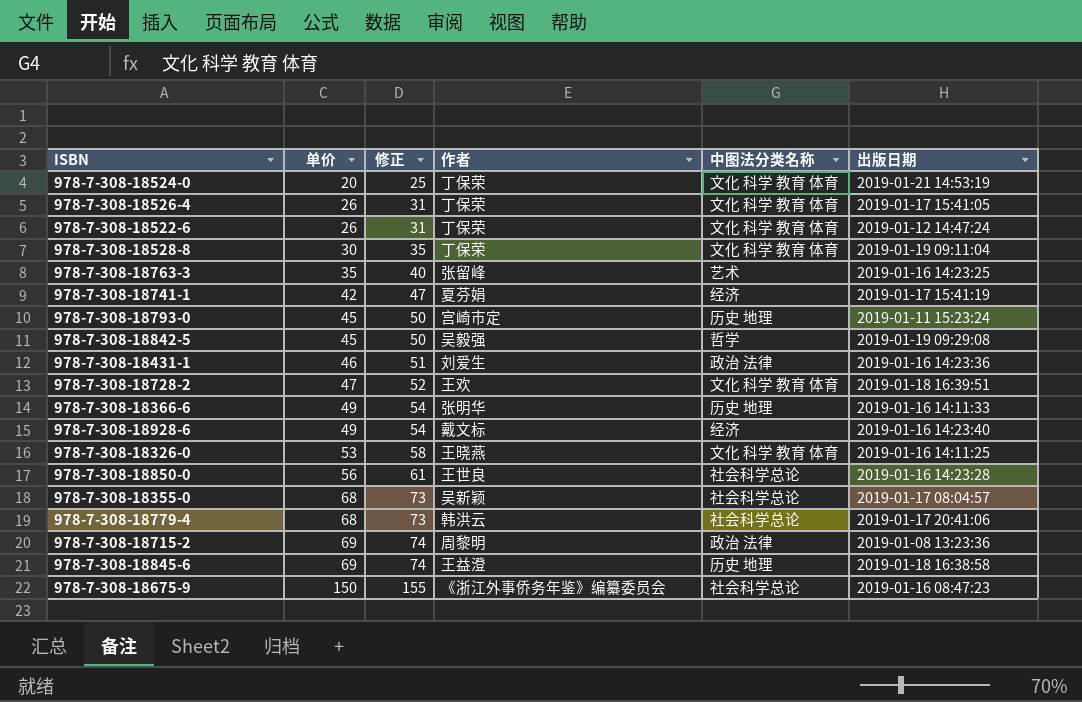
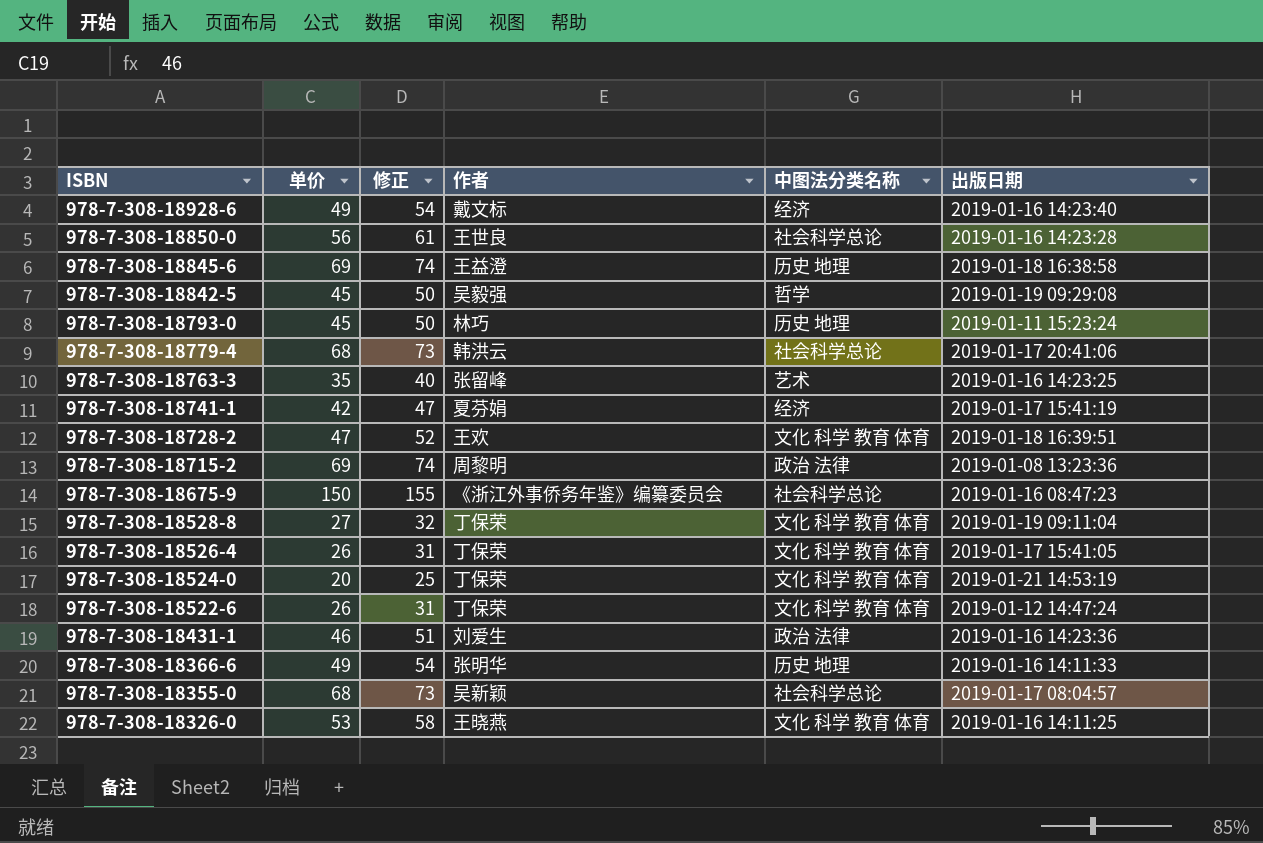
row order: 单价 ascending -> ISBN descending
978-7-308-18793-0 | 作者: 宫崎市定 -> 林巧
978-7-308-18528-8 | 单价: 30 -> 27
978-7-308-18528-8 | 修正: 35 -> 32

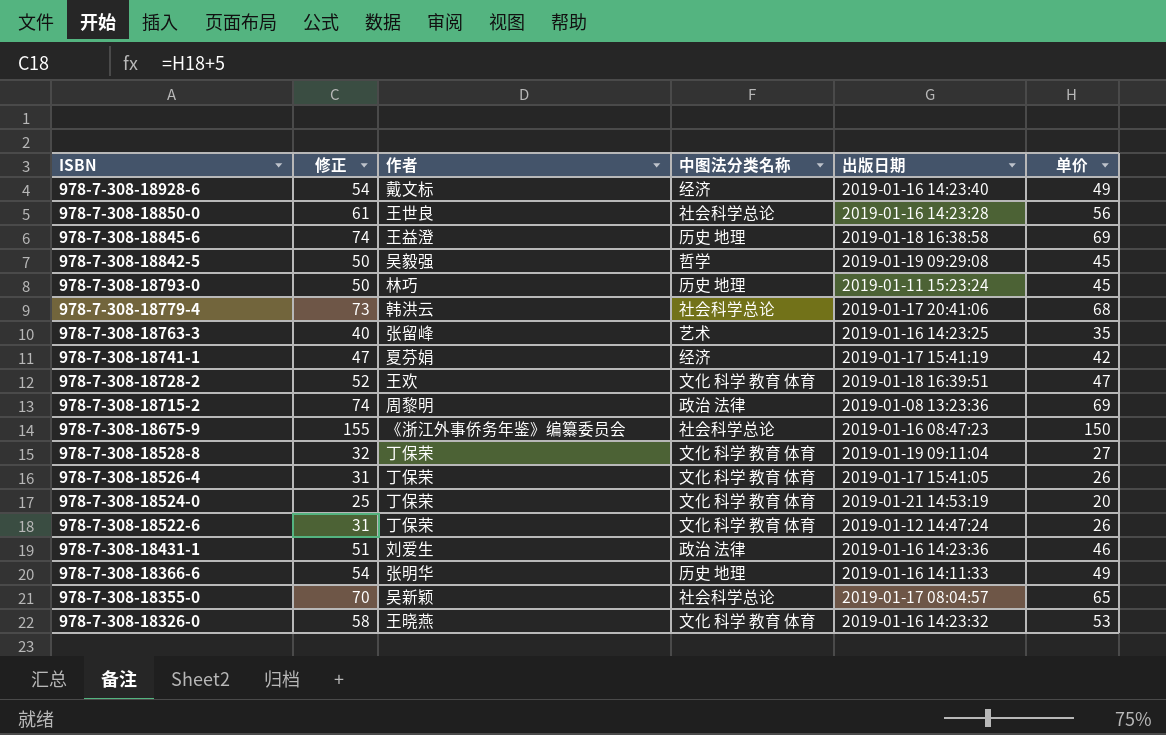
column 单价 | position: 2 -> 6
978-7-308-18355-0 | 修正: 73 -> 70
978-7-308-18355-0 | 单价: 68 -> 65
978-7-308-18326-0 | 出版日期: 2019-01-16 14:11:25 -> 2019-01-16 14:23:32

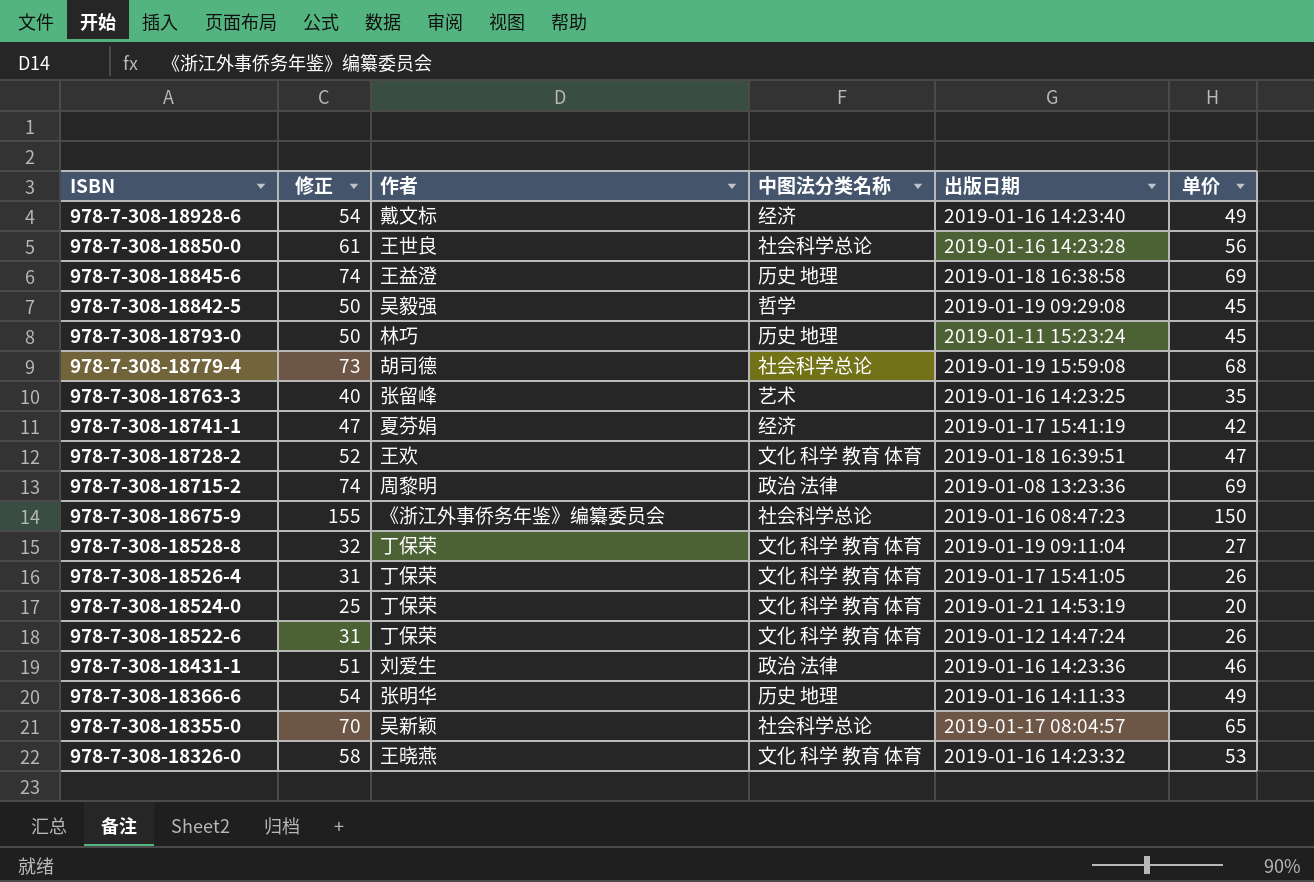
978-7-308-18779-4 | 作者: 韩洪云 -> 胡司德
978-7-308-18779-4 | 出版日期: 2019-01-17 20:41:06 -> 2019-01-19 15:59:08

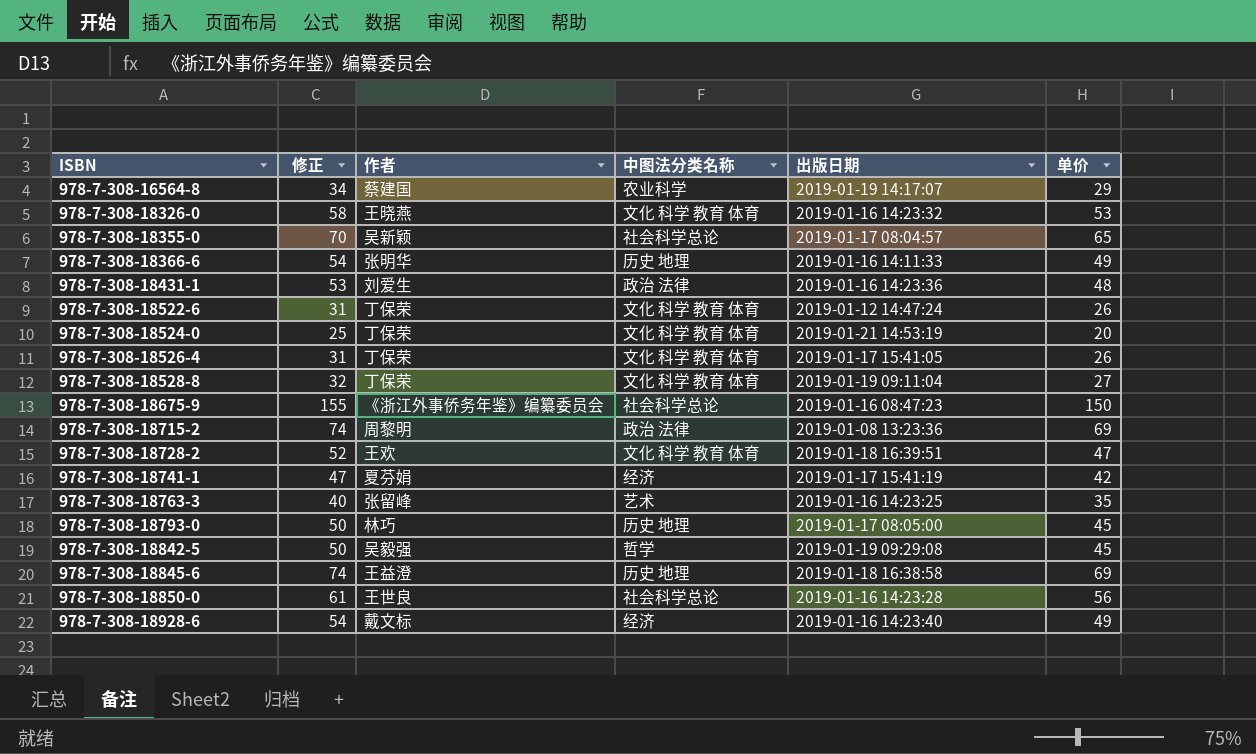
row order: ISBN descending -> ISBN ascending
row 978-7-308-18779-4: 73 | 胡司德 | 社会科学总论 | 2019-01-19 15:59:08 | 68 -> none
row 978-7-308-16564-8: none -> 34 | 蔡建国 | 农业科学 | 2019-01-19 14:17:07 | 29
978-7-308-18431-1 | 修正: 51 -> 53
978-7-308-18431-1 | 单价: 46 -> 48
978-7-308-18793-0 | 出版日期: 2019-01-11 15:23:24 -> 2019-01-17 08:05:00

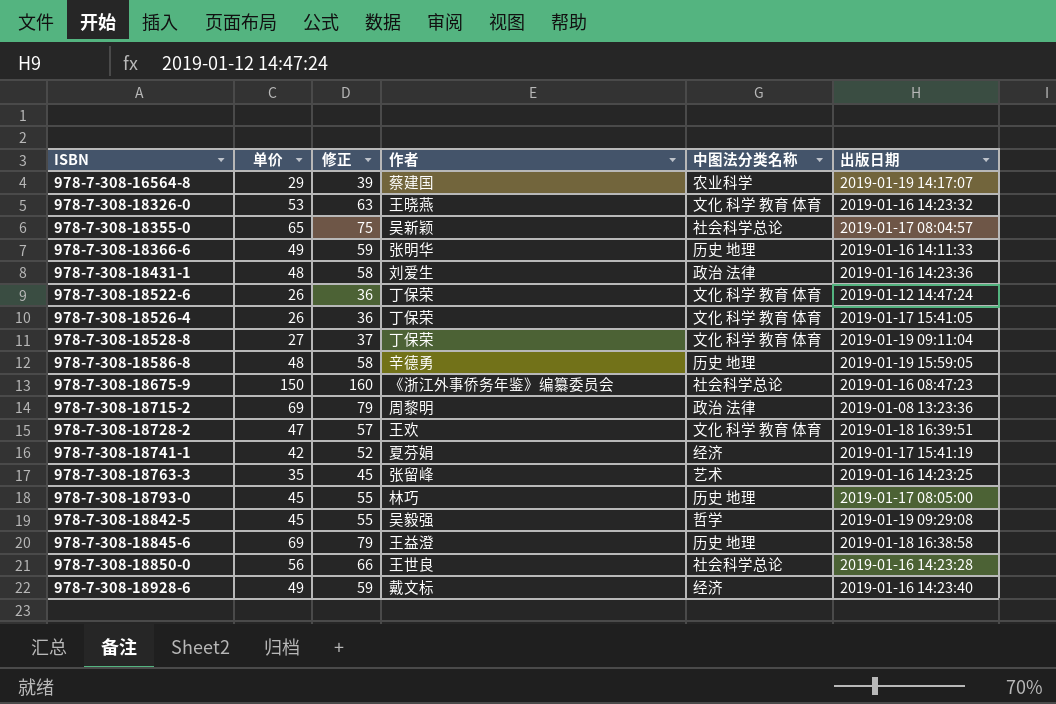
column 单价 | position: 6 -> 2
column 修正 | formula: [单价] + 5 -> [单价] + 10
row 978-7-308-18524-0: 25 | 丁保荣 | 文化 科学 教育 体育 | 2019-01-21 14:53:19 | 20 -> none
row 978-7-308-18586-8: none -> 48 | 58 | 辛德勇 | 历史 地理 | 2019-01-19 15:59:05

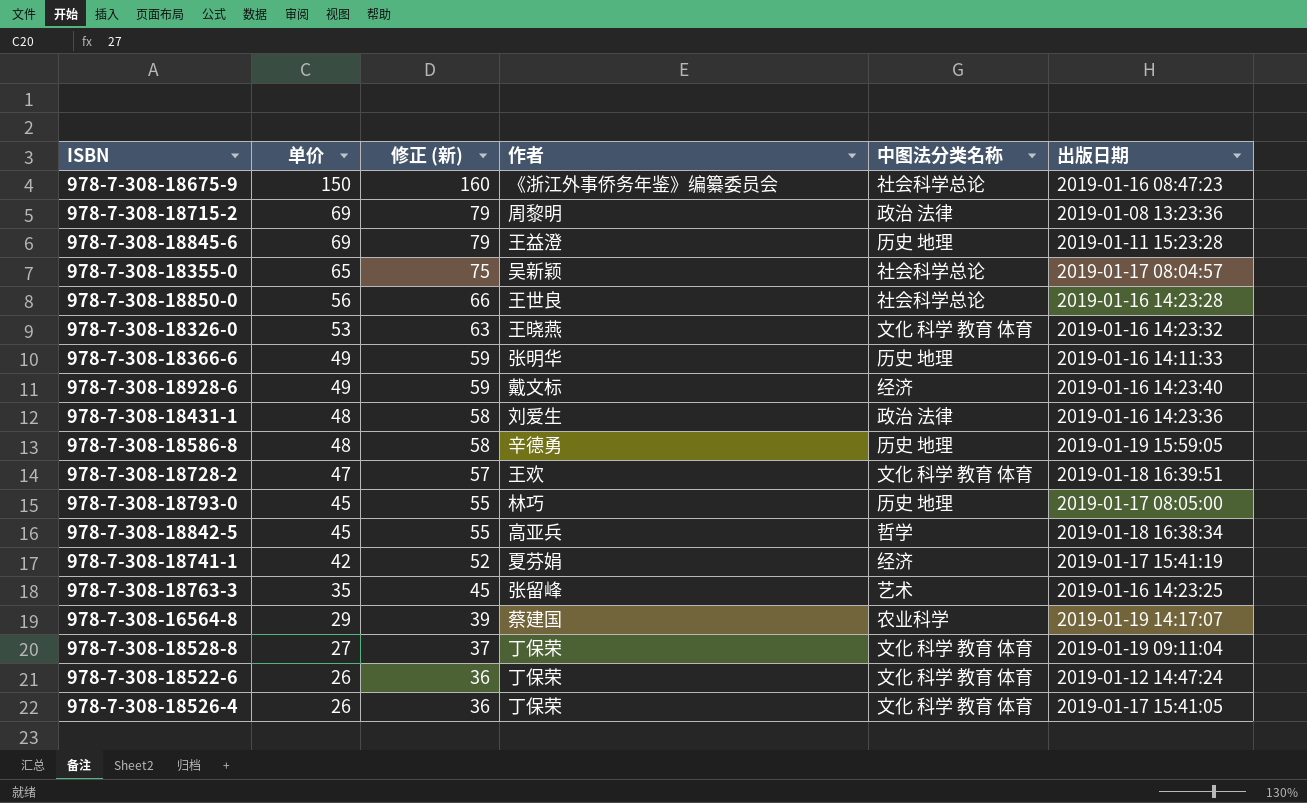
row order: ISBN ascending -> 单价 descending
column name: 修正 -> 修正 (新)
978-7-308-18845-6 | 出版日期: 2019-01-18 16:38:58 -> 2019-01-11 15:23:28
978-7-308-18842-5 | 作者: 吴毅强 -> 高亚兵
978-7-308-18842-5 | 出版日期: 2019-01-19 09:29:08 -> 2019-01-18 16:38:34

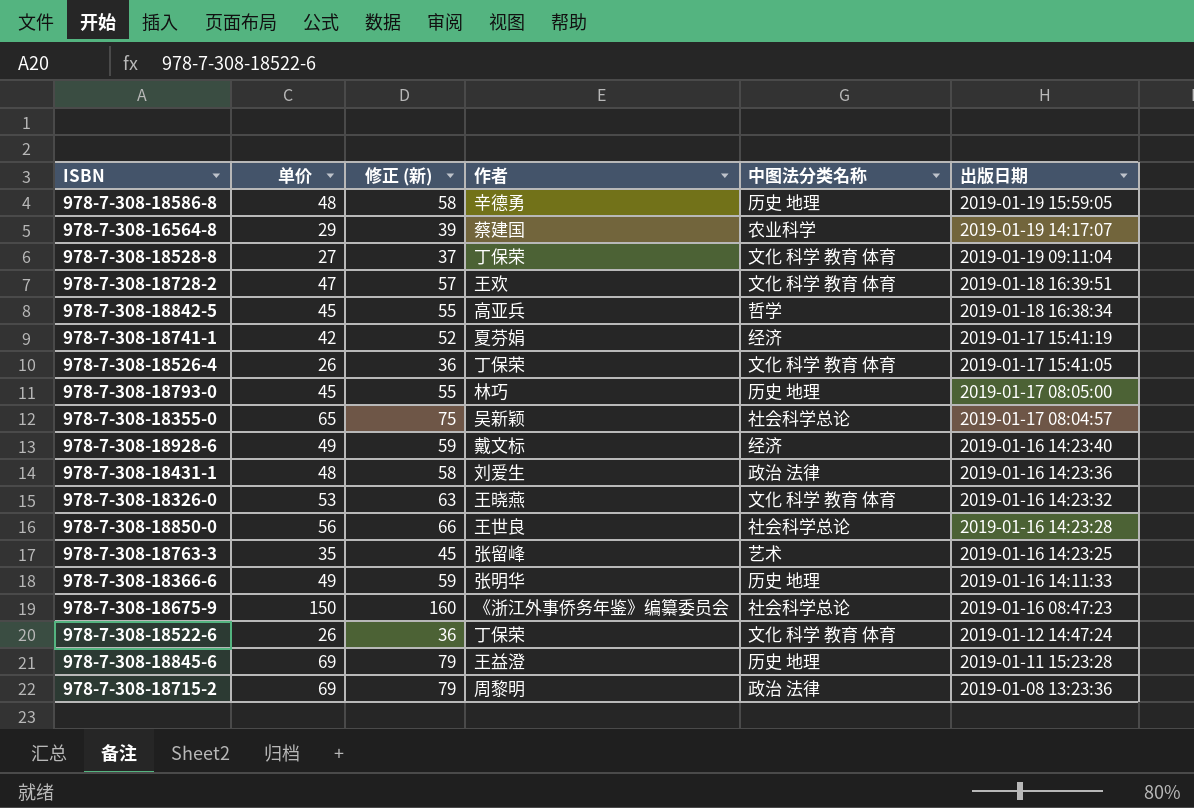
row order: 单价 descending -> 出版日期 descending

